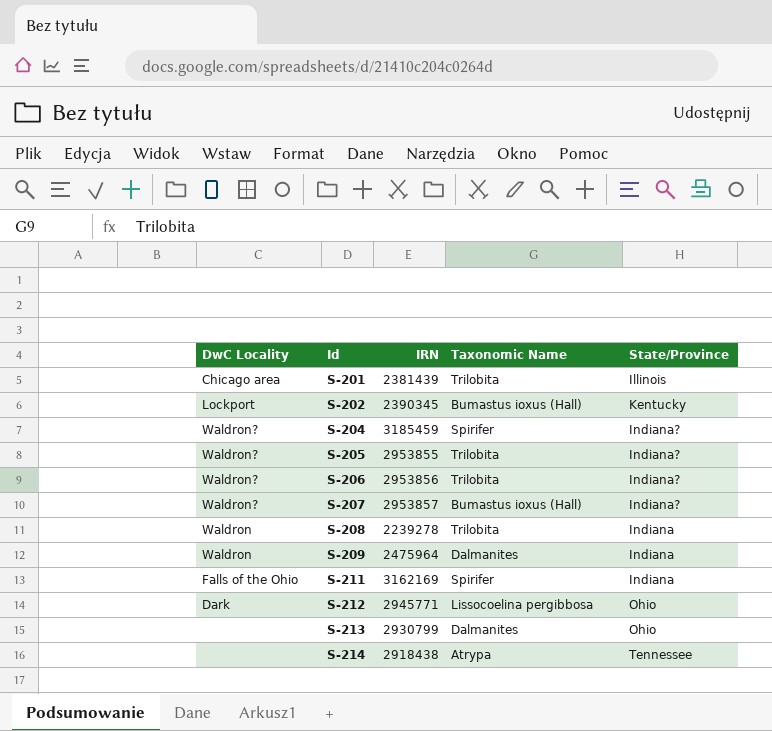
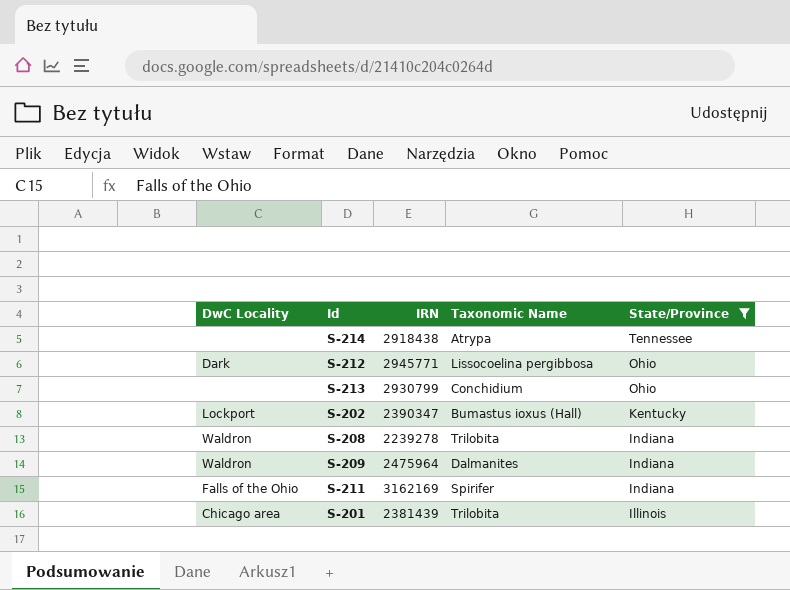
filter: none -> State/Province != Indiana?
row order: Id ascending -> State/Province descending
S-213 | Taxonomic Name: Dalmanites -> Conchidium
S-202 | IRN: 2390345 -> 2390347

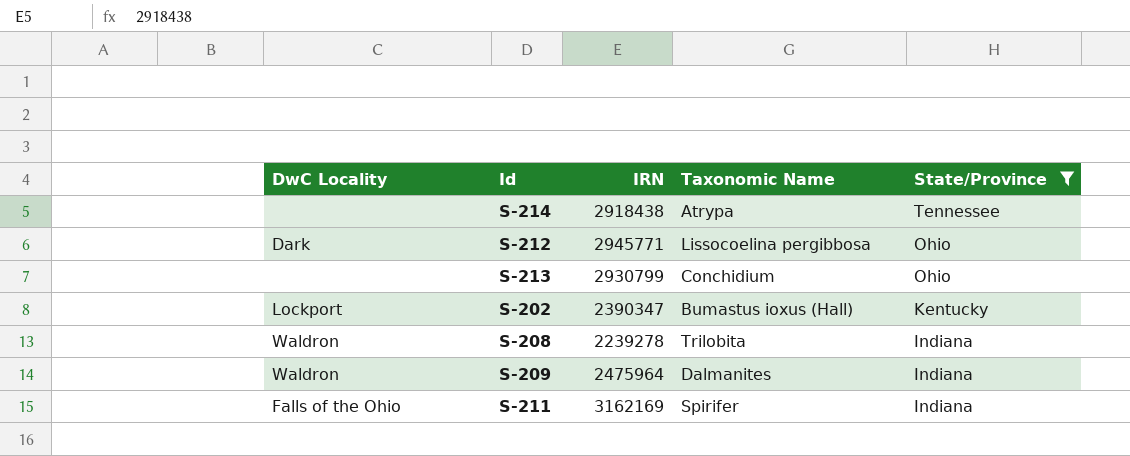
row S-201: Chicago area | 2381439 | Trilobita | Illinois -> none

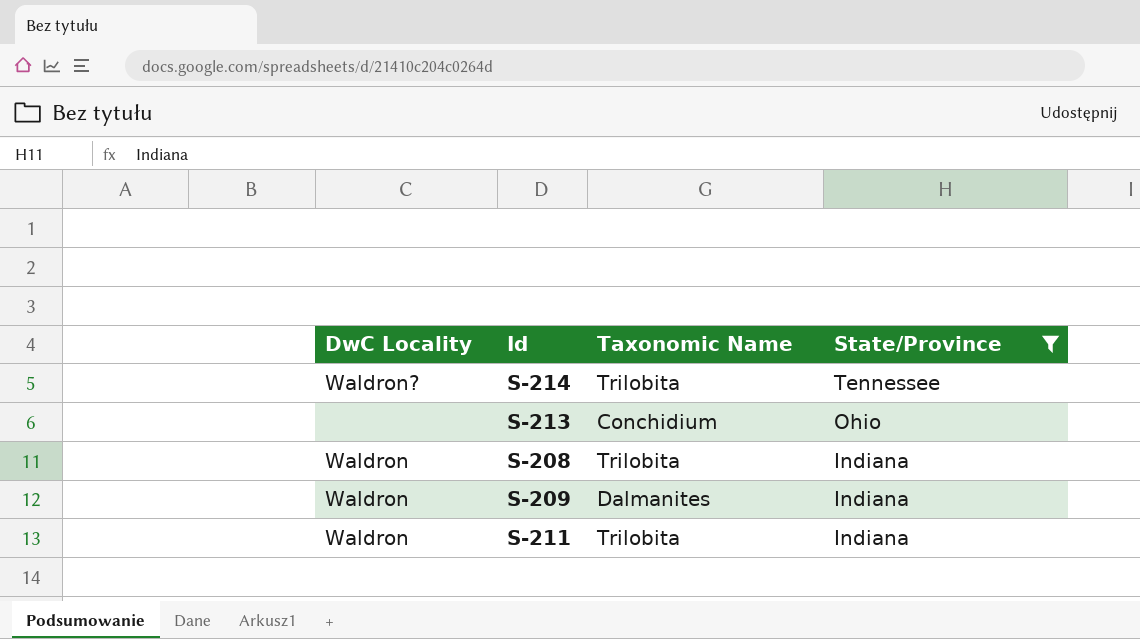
column IRN | position: 3 -> none
row S-212: Dark | 2945771 | Lissocoelina pergibbosa | Ohio -> none
row S-202: Lockport | 2390347 | Bumastus ioxus (Hall) | Kentucky -> none
S-214 | DwC Locality: none -> Waldron?
S-214 | Taxonomic Name: Atrypa -> Trilobita
S-211 | DwC Locality: Falls of the Ohio -> Waldron
S-211 | Taxonomic Name: Spirifer -> Trilobita

